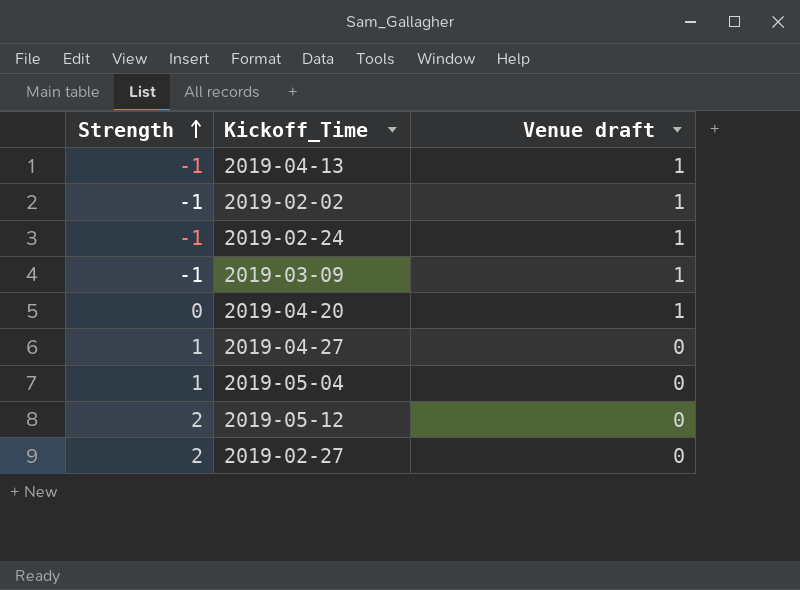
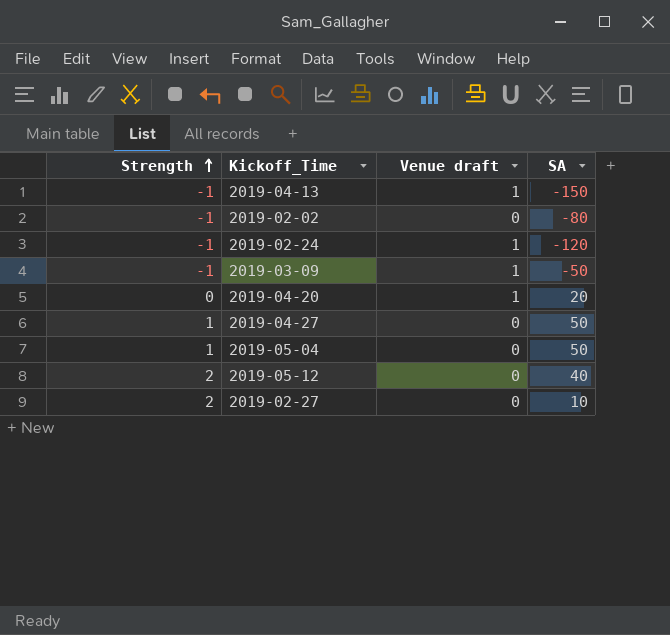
column SA | position: none -> 4
2019-02-02 | Venue draft: 1 -> 0

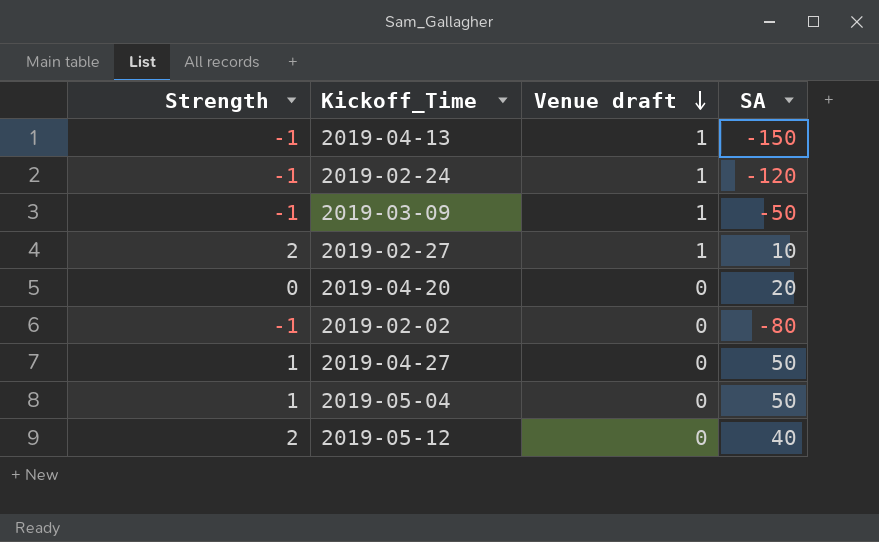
row order: Strength ascending -> Venue draft descending
2019-02-27 | Venue draft: 0 -> 1
2019-04-20 | Venue draft: 1 -> 0

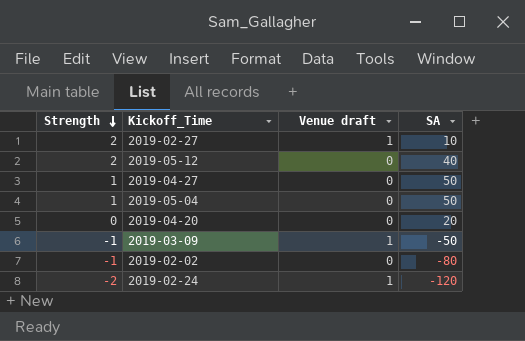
row order: Venue draft descending -> Strength descending
row 2019-04-13: -1 | 1 | -150 -> none
2019-02-24 | Strength: -1 -> -2

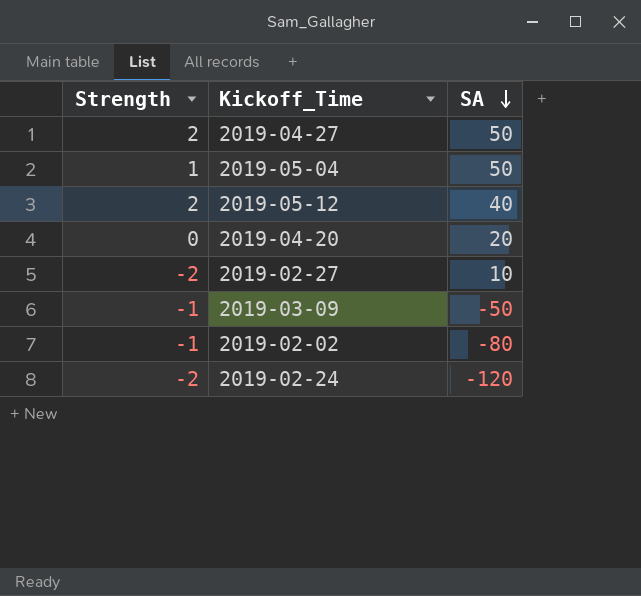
row order: Strength descending -> SA descending
column Venue draft | position: 3 -> none
2019-04-27 | Strength: 1 -> 2
2019-02-27 | Strength: 2 -> -2

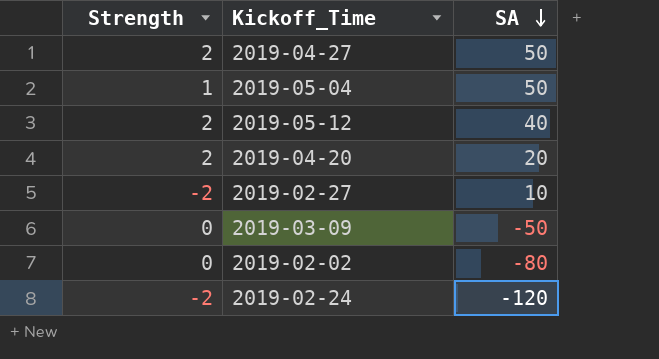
2019-04-20 | Strength: 0 -> 2
2019-03-09 | Strength: -1 -> 0
2019-02-02 | Strength: -1 -> 0

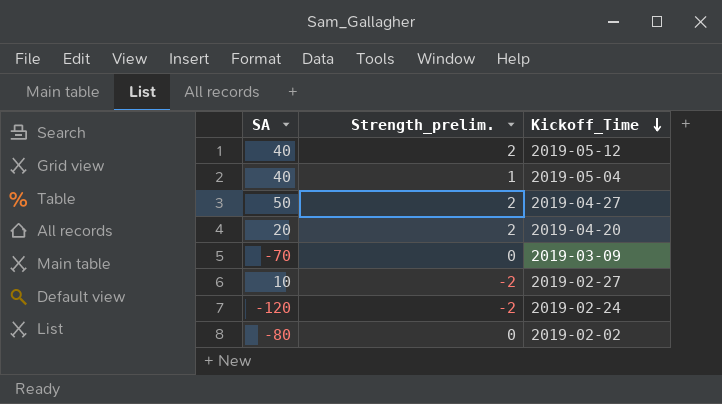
row order: SA descending -> Kickoff_Time descending
column SA | position: 3 -> 1
column name: Strength -> Strength_prelim.
2019-05-04 | SA: 50 -> 40
2019-03-09 | SA: -50 -> -70

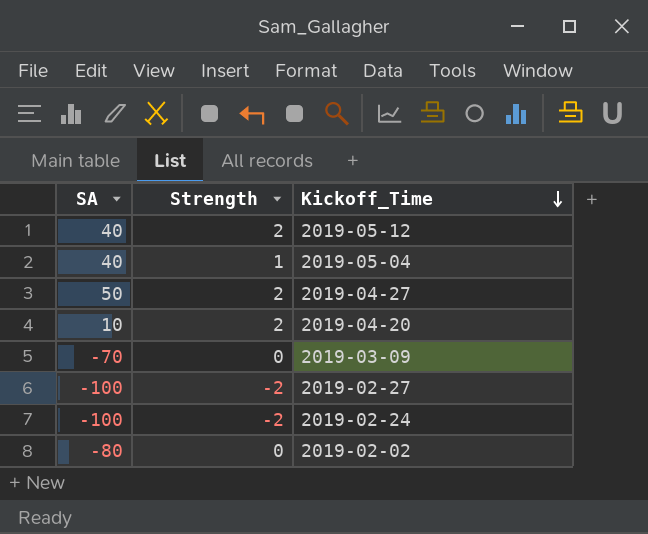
column name: Strength_prelim. -> Strength
2019-04-20 | SA: 20 -> 10
2019-02-27 | SA: 10 -> -100
2019-02-24 | SA: -120 -> -100

